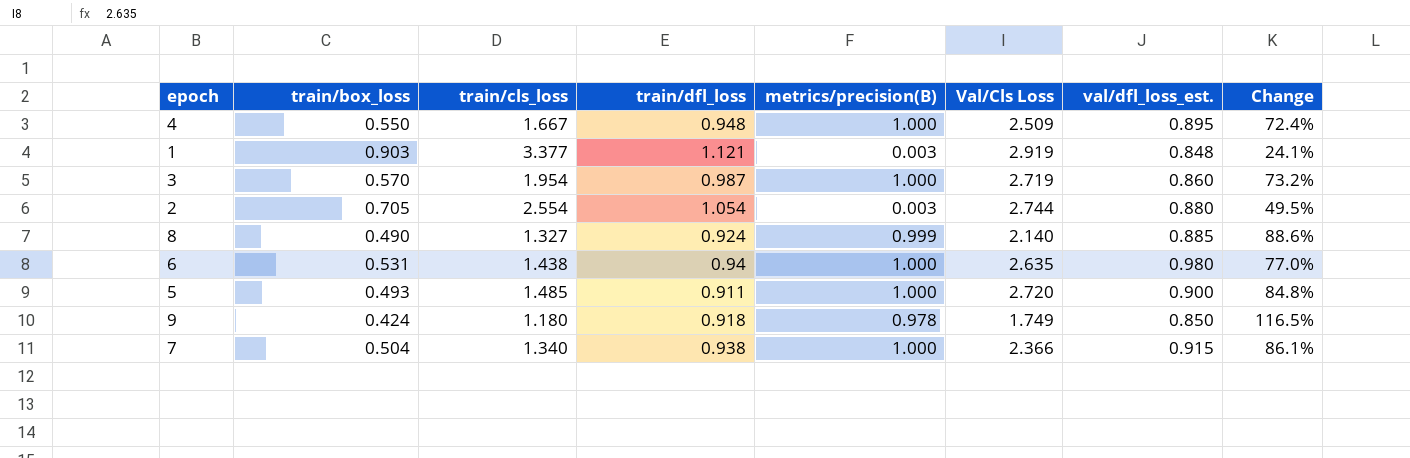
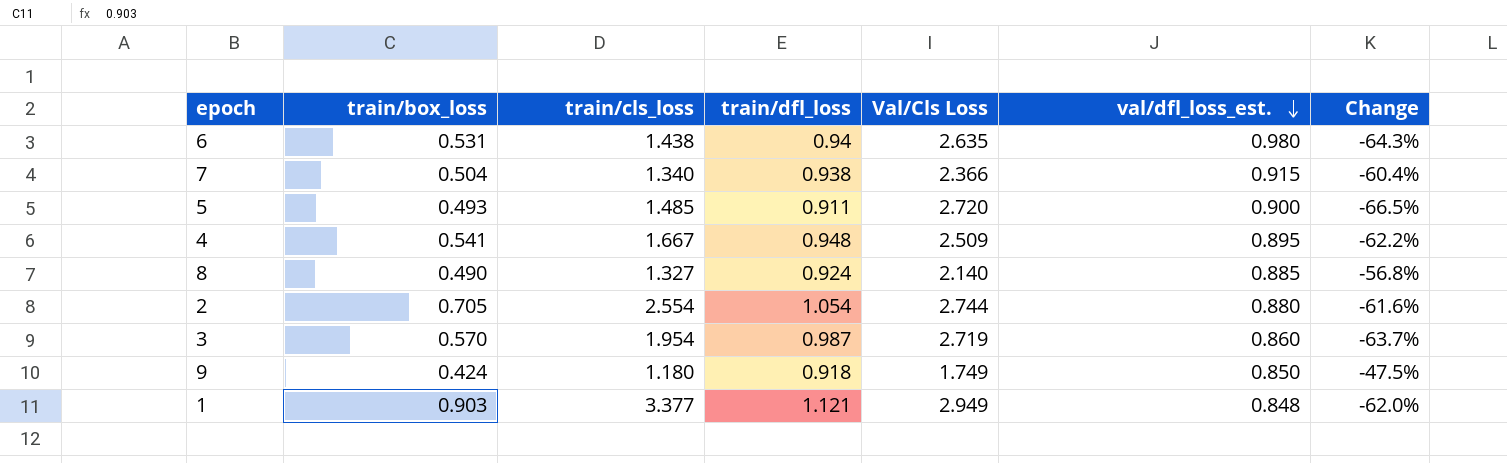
row order: none -> val/dfl_loss_est. descending
column metrics/precision(B) | position: 5 -> none
column Change | formula: ([train/dfl_loss] - [train/box_loss]) / [train/box_loss] -> ([train/dfl_loss] - [Val/Cls Loss]) / [Val/Cls Loss]
4 | train/box_loss: 0.550 -> 0.541
1 | Val/Cls Loss: 2.919 -> 2.949

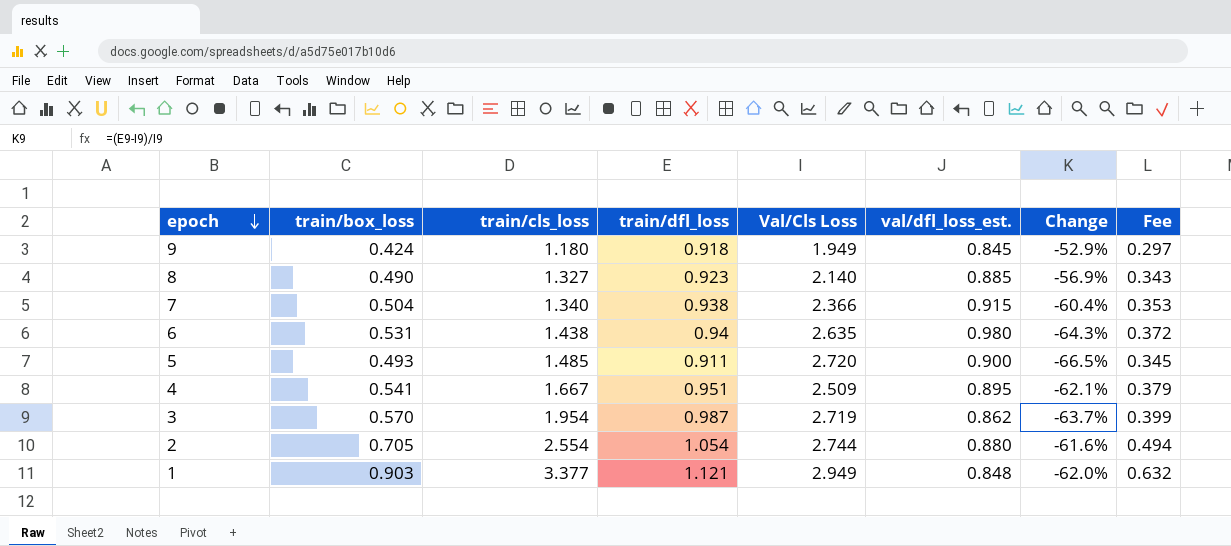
row order: val/dfl_loss_est. descending -> epoch descending
column Fee | formula: none -> [train/box_loss] * 0.7
9 | Val/Cls Loss: 1.749 -> 1.949
9 | val/dfl_loss_est.: 0.850 -> 0.845
9 | Change: -47.5% -> -52.9%
8 | train/dfl_loss: 0.924 -> 0.923
8 | Change: -56.8% -> -56.9%
4 | train/dfl_loss: 0.948 -> 0.951
4 | Change: -62.2% -> -62.1%
3 | val/dfl_loss_est.: 0.860 -> 0.862

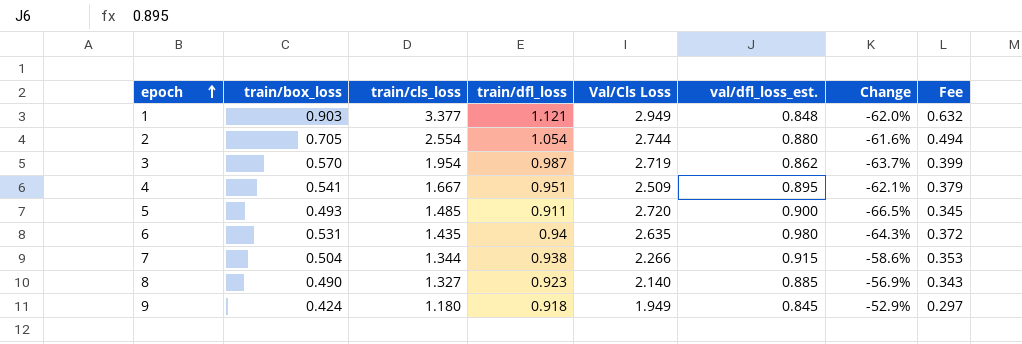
row order: epoch descending -> epoch ascending
6 | train/cls_loss: 1.438 -> 1.435
7 | train/cls_loss: 1.340 -> 1.344
7 | Val/Cls Loss: 2.366 -> 2.266
7 | Change: -60.4% -> -58.6%

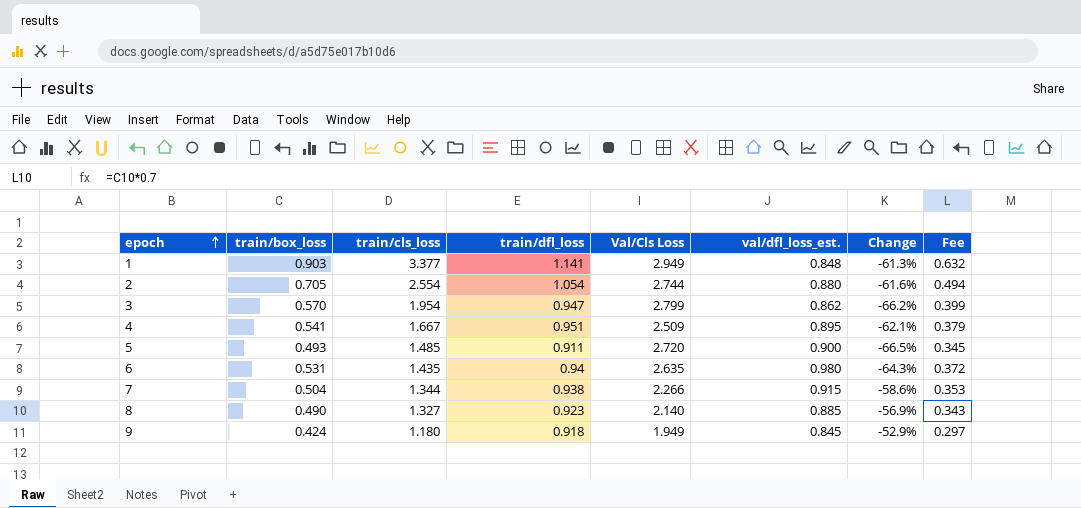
1 | train/dfl_loss: 1.121 -> 1.141
1 | Change: -62.0% -> -61.3%
3 | train/dfl_loss: 0.987 -> 0.947
3 | Val/Cls Loss: 2.719 -> 2.799
3 | Change: -63.7% -> -66.2%

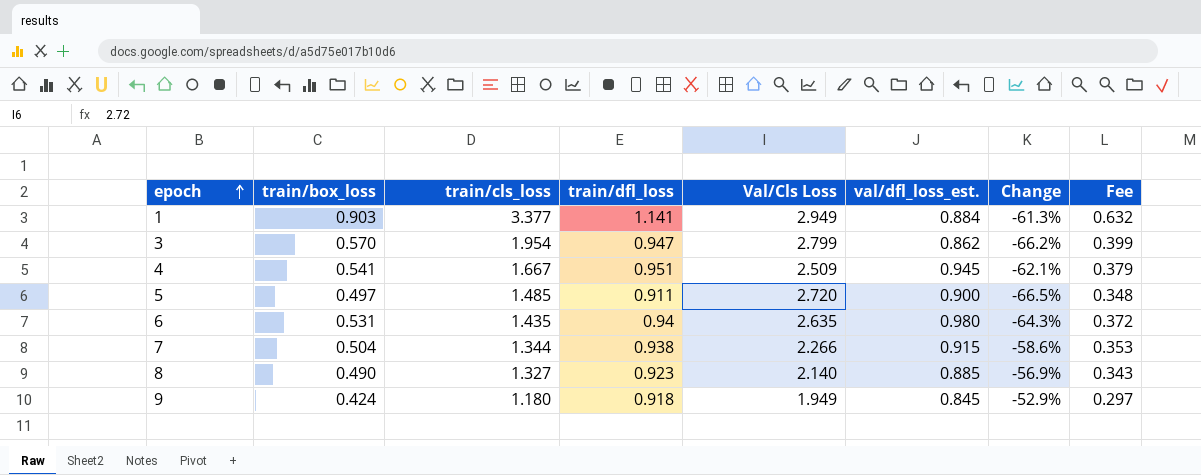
row 2: 0.705 | 2.554 | 1.054 | 2.744 | 0.880 | -61.6% | 0.494 -> none
1 | val/dfl_loss_est.: 0.848 -> 0.884
4 | val/dfl_loss_est.: 0.895 -> 0.945
5 | train/box_loss: 0.493 -> 0.497
5 | Fee: 0.345 -> 0.348

